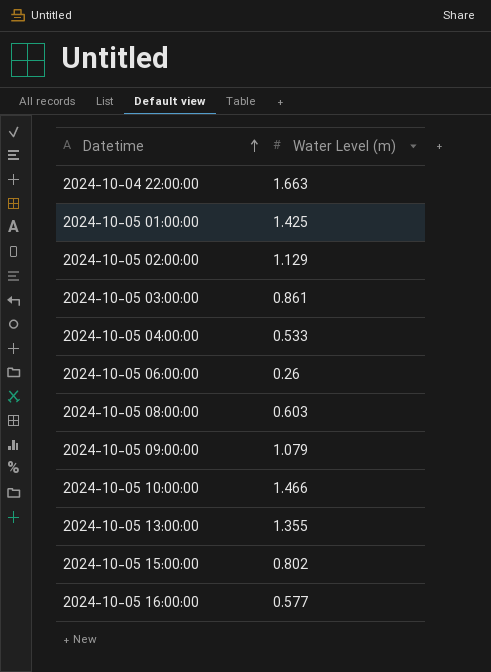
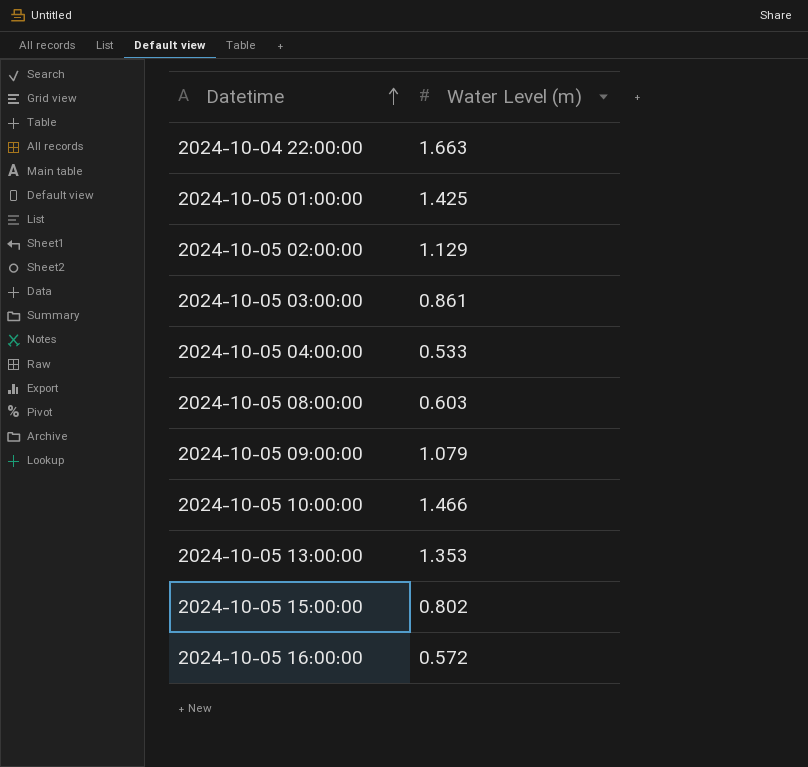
row 2024-10-05 06:00:00: 0.26 -> none
2024-10-05 13:00:00 | Water Level (m): 1.355 -> 1.353
2024-10-05 16:00:00 | Water Level (m): 0.577 -> 0.572

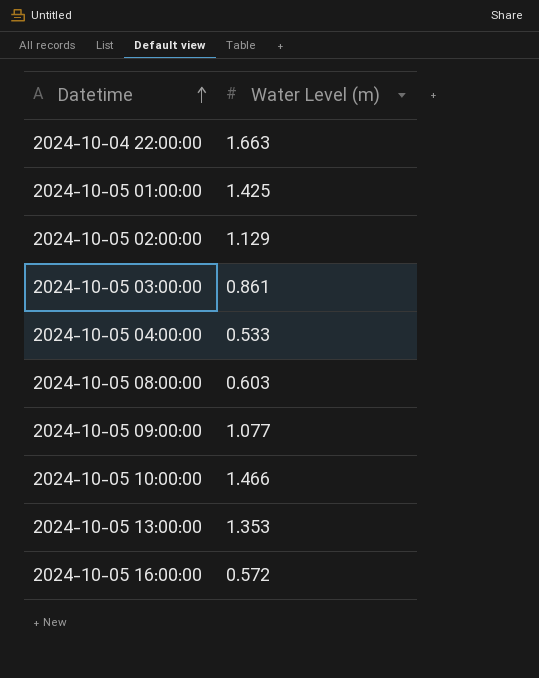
row 2024-10-05 15:00:00: 0.802 -> none
2024-10-05 09:00:00 | Water Level (m): 1.079 -> 1.077

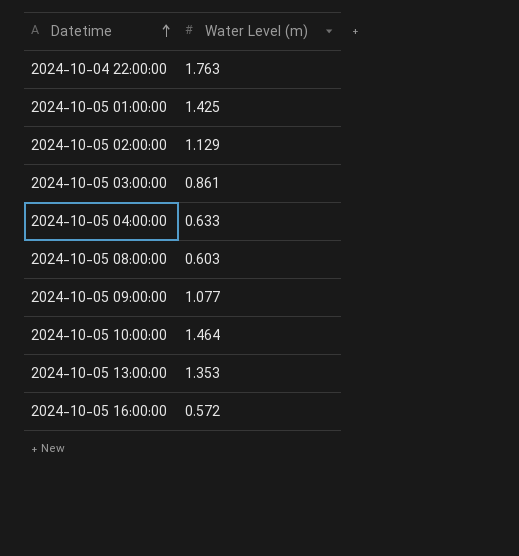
2024-10-04 22:00:00 | Water Level (m): 1.663 -> 1.763
2024-10-05 04:00:00 | Water Level (m): 0.533 -> 0.633
2024-10-05 10:00:00 | Water Level (m): 1.466 -> 1.464

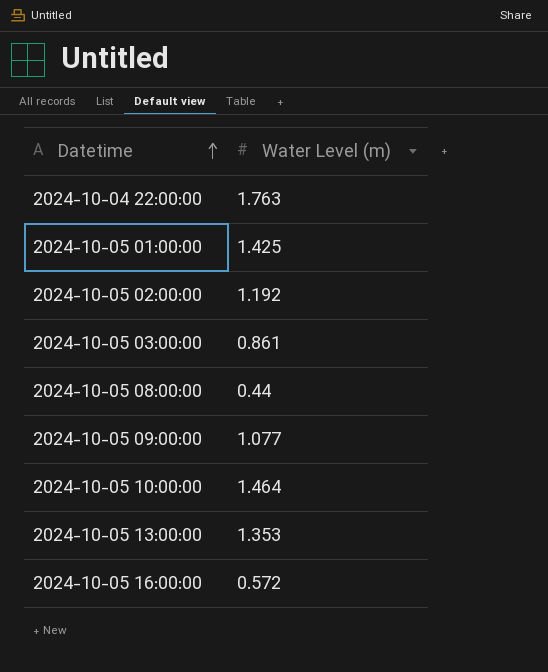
row 2024-10-05 04:00:00: 0.633 -> none
2024-10-05 02:00:00 | Water Level (m): 1.129 -> 1.192
2024-10-05 08:00:00 | Water Level (m): 0.603 -> 0.44

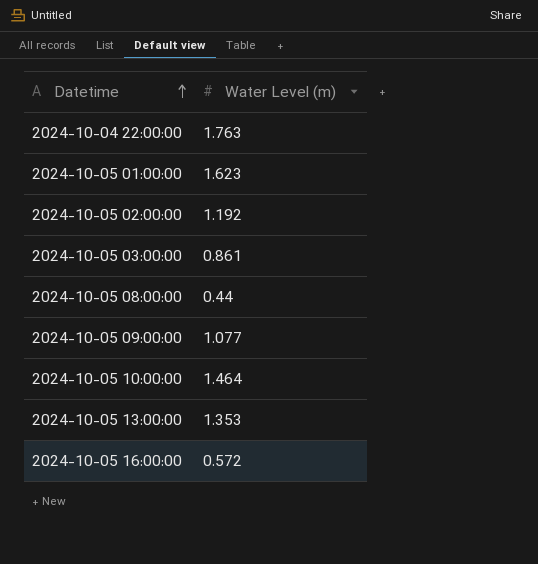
2024-10-05 01:00:00 | Water Level (m): 1.425 -> 1.623

